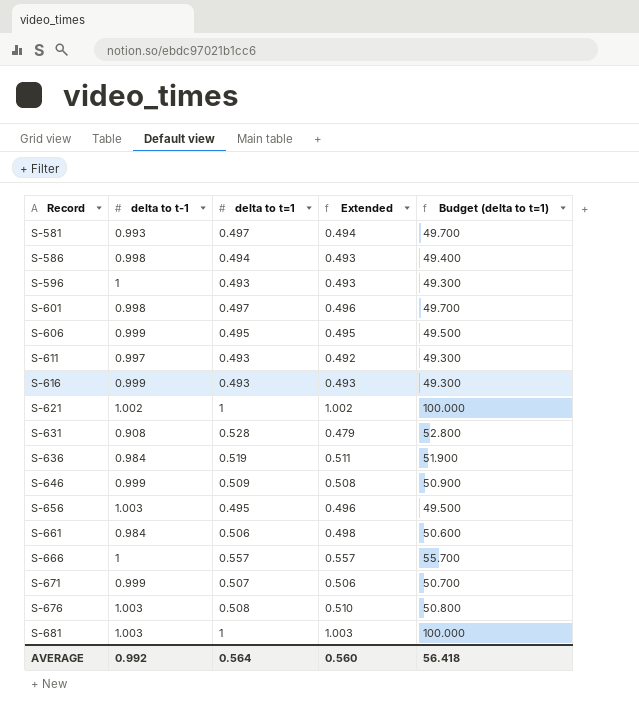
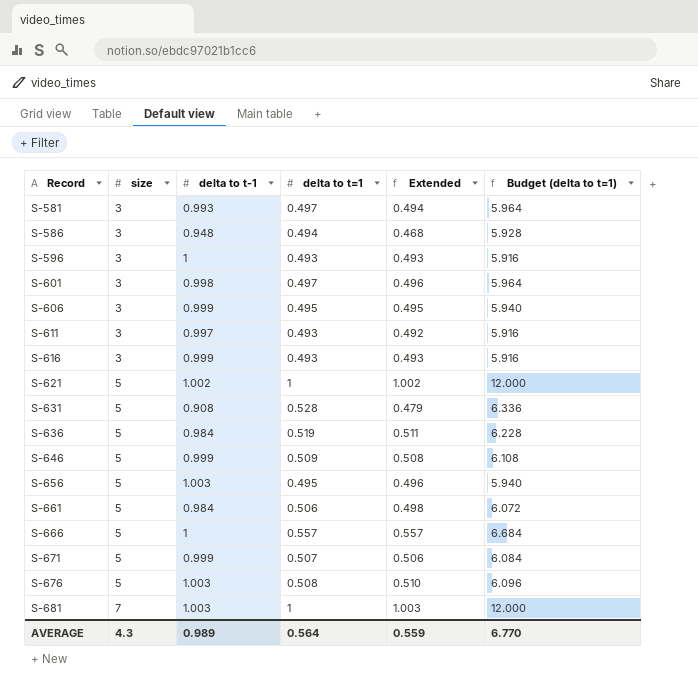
column size | position: none -> 2
column Budget (delta to t=1) | formula: [delta to t=1] * 100 -> [delta to t=1] * 12
S-586 | delta to t-1: 0.998 -> 0.948
S-586 | Extended: 0.493 -> 0.468
AVERAGE | delta to t-1: 0.992 -> 0.989
AVERAGE | Extended: 0.560 -> 0.559
AVERAGE | Budget (delta to t=1): 56.418 -> 6.770

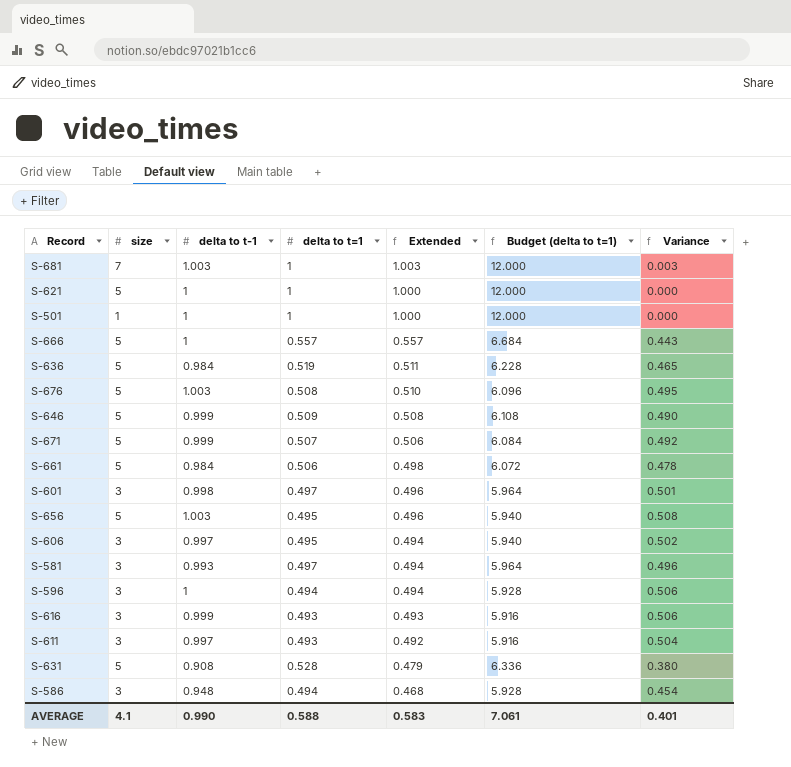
row order: Record ascending -> Extended descending
column Variance | formula: none -> [delta to t-1] - [delta to t=1]
S-621 | delta to t-1: 1.002 -> 1
S-621 | Extended: 1.002 -> 1.000
row S-501: none -> 1 | 1 | 1 | 1.000 | 12.000 | 0.000
S-606 | delta to t-1: 0.999 -> 0.997
S-606 | Extended: 0.495 -> 0.494
S-596 | delta to t=1: 0.493 -> 0.494
S-596 | Extended: 0.493 -> 0.494
S-596 | Budget (delta to t=1): 5.916 -> 5.928
AVERAGE | size: 4.3 -> 4.1
AVERAGE | delta to t-1: 0.989 -> 0.990
AVERAGE | delta to t=1: 0.564 -> 0.588
AVERAGE | Extended: 0.559 -> 0.583
AVERAGE | Budget (delta to t=1): 6.770 -> 7.061

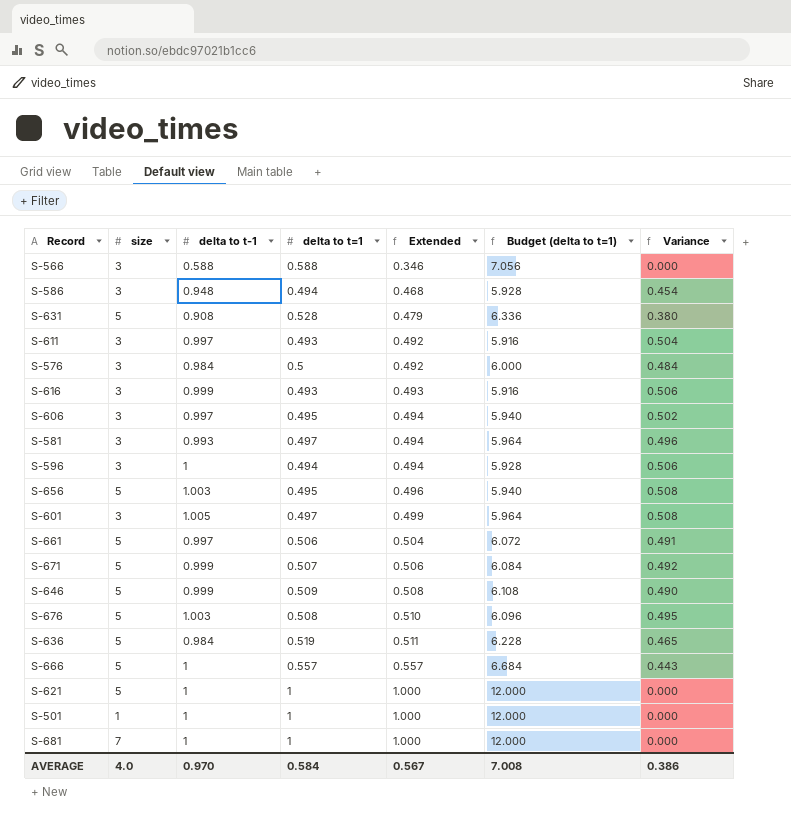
row order: Extended descending -> Extended ascending
row S-566: none -> 3 | 0.588 | 0.588 | 0.346 | 7.056 | 0.000
row S-576: none -> 3 | 0.984 | 0.5 | 0.492 | 6.000 | 0.484
S-601 | delta to t-1: 0.998 -> 1.005
S-601 | Extended: 0.496 -> 0.499
S-601 | Variance: 0.501 -> 0.508
S-661 | delta to t-1: 0.984 -> 0.997
S-661 | Extended: 0.498 -> 0.504
S-661 | Variance: 0.478 -> 0.491
S-681 | delta to t-1: 1.003 -> 1
S-681 | Extended: 1.003 -> 1.000
S-681 | Variance: 0.003 -> 0.000
AVERAGE | size: 4.1 -> 4.0
AVERAGE | delta to t-1: 0.990 -> 0.970
AVERAGE | delta to t=1: 0.588 -> 0.584
AVERAGE | Extended: 0.583 -> 0.567
AVERAGE | Budget (delta to t=1): 7.061 -> 7.008
AVERAGE | Variance: 0.401 -> 0.386

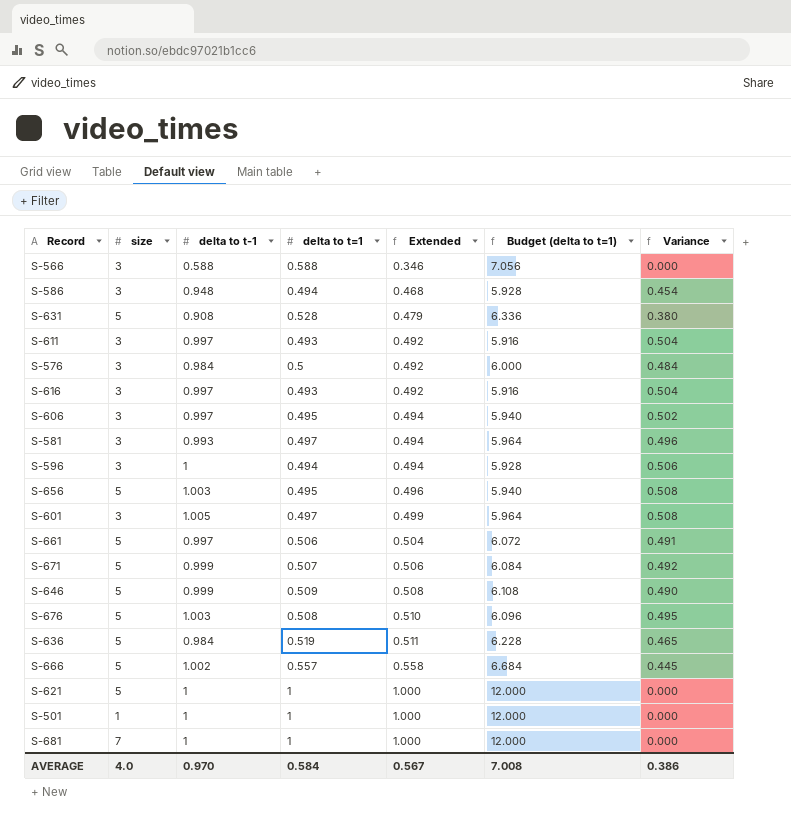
S-616 | delta to t-1: 0.999 -> 0.997
S-616 | Extended: 0.493 -> 0.492
S-616 | Variance: 0.506 -> 0.504
S-666 | delta to t-1: 1 -> 1.002
S-666 | Extended: 0.557 -> 0.558
S-666 | Variance: 0.443 -> 0.445

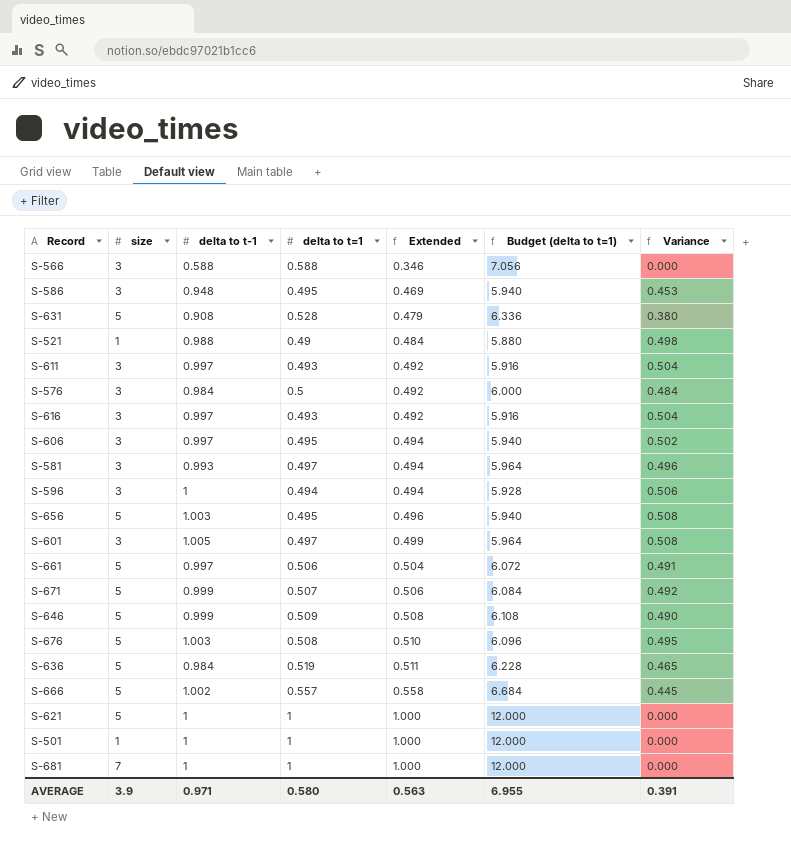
S-586 | delta to t=1: 0.494 -> 0.495
S-586 | Extended: 0.468 -> 0.469
S-586 | Budget (delta to t=1): 5.928 -> 5.940
S-586 | Variance: 0.454 -> 0.453
row S-521: none -> 1 | 0.988 | 0.49 | 0.484 | 5.880 | 0.498
AVERAGE | size: 4.0 -> 3.9
AVERAGE | delta to t-1: 0.970 -> 0.971
AVERAGE | delta to t=1: 0.584 -> 0.580
AVERAGE | Extended: 0.567 -> 0.563
AVERAGE | Budget (delta to t=1): 7.008 -> 6.955
AVERAGE | Variance: 0.386 -> 0.391

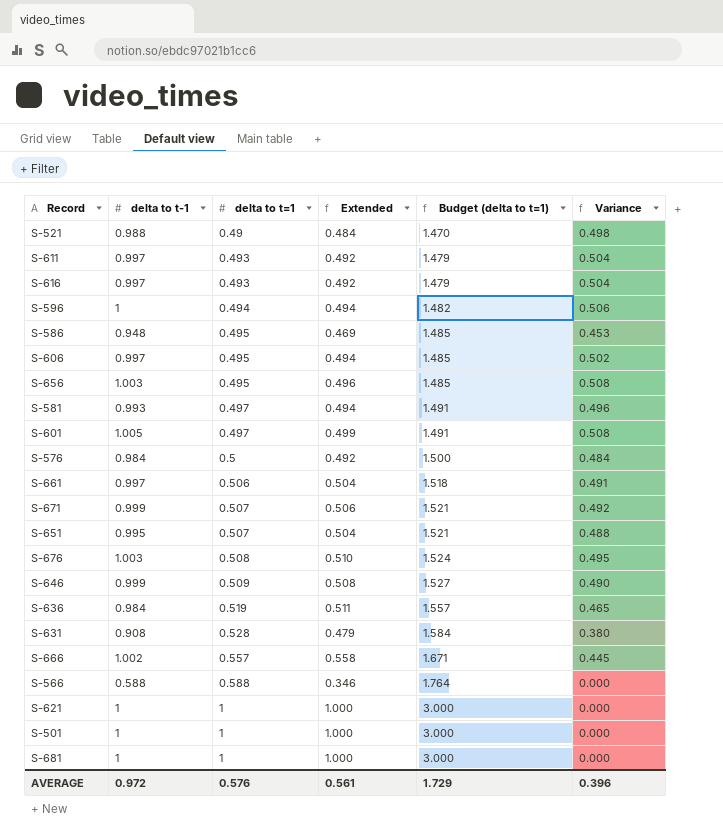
row order: Extended ascending -> delta to t=1 ascending
column size | position: 2 -> none
column Budget (delta to t=1) | formula: [delta to t=1] * 12 -> [delta to t=1] * 3
row S-651: none -> 0.995 | 0.507 | 0.504 | 1.521 | 0.488
AVERAGE | delta to t-1: 0.971 -> 0.972
AVERAGE | delta to t=1: 0.580 -> 0.576
AVERAGE | Extended: 0.563 -> 0.561
AVERAGE | Budget (delta to t=1): 6.955 -> 1.729
AVERAGE | Variance: 0.391 -> 0.396

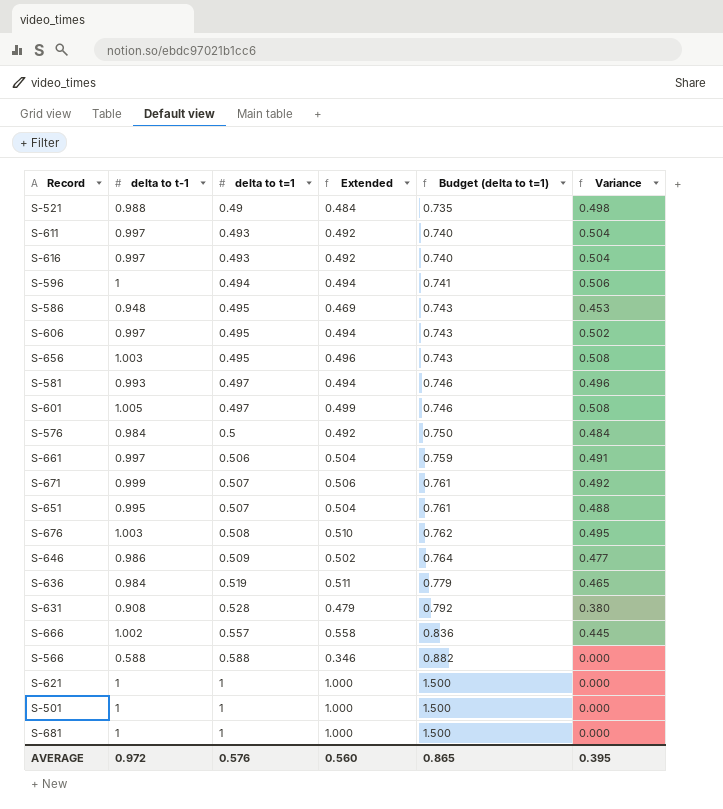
column Budget (delta to t=1) | formula: [delta to t=1] * 3 -> [delta to t=1] * 1.5
S-646 | delta to t-1: 0.999 -> 0.986
S-646 | Extended: 0.508 -> 0.502
S-646 | Variance: 0.490 -> 0.477
AVERAGE | Extended: 0.561 -> 0.560
AVERAGE | Budget (delta to t=1): 1.729 -> 0.865
AVERAGE | Variance: 0.396 -> 0.395

